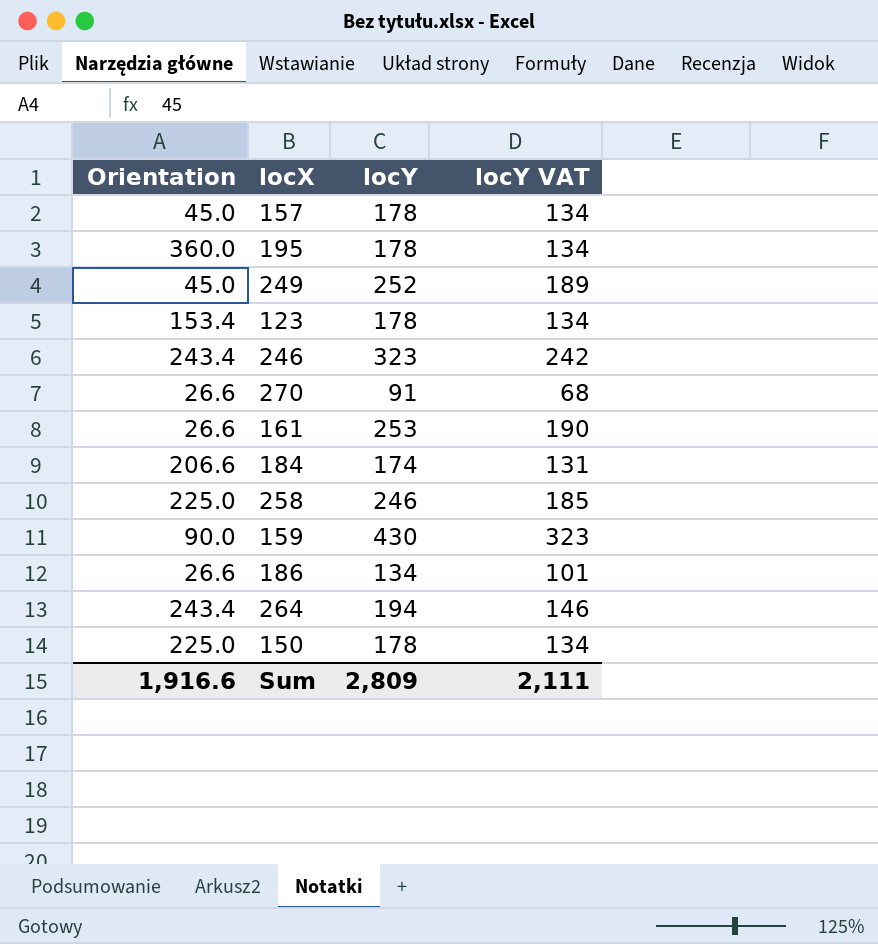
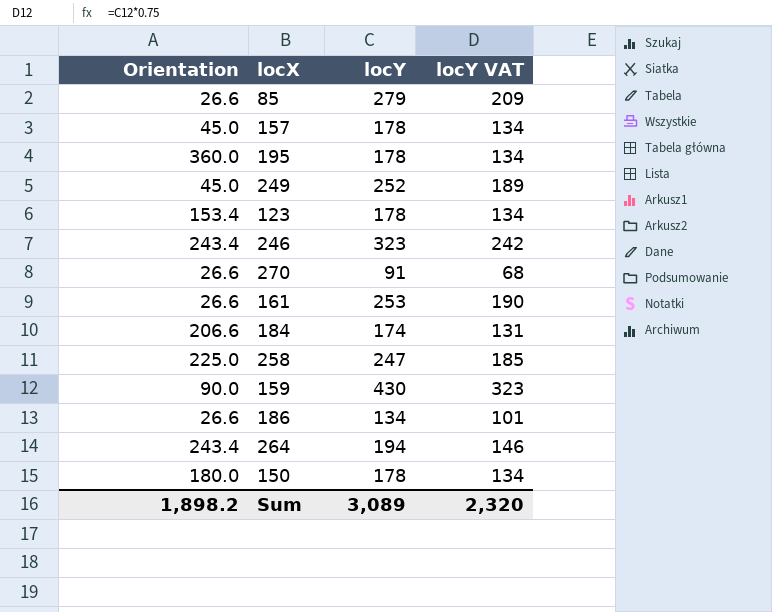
row 85: none -> 26.6 | 279 | 209
258 | locY: 246 -> 247
150 | Orientation: 225.0 -> 180.0
Sum | Orientation: 1,916.6 -> 1,898.2
Sum | locY: 2,809 -> 3,089
Sum | locY VAT: 2,111 -> 2,320

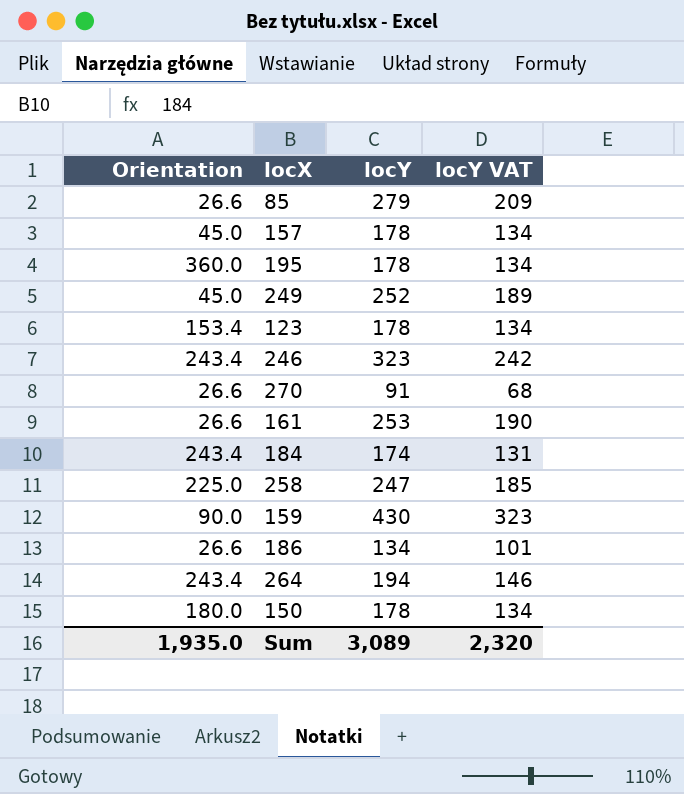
184 | Orientation: 206.6 -> 243.4
Sum | Orientation: 1,898.2 -> 1,935.0

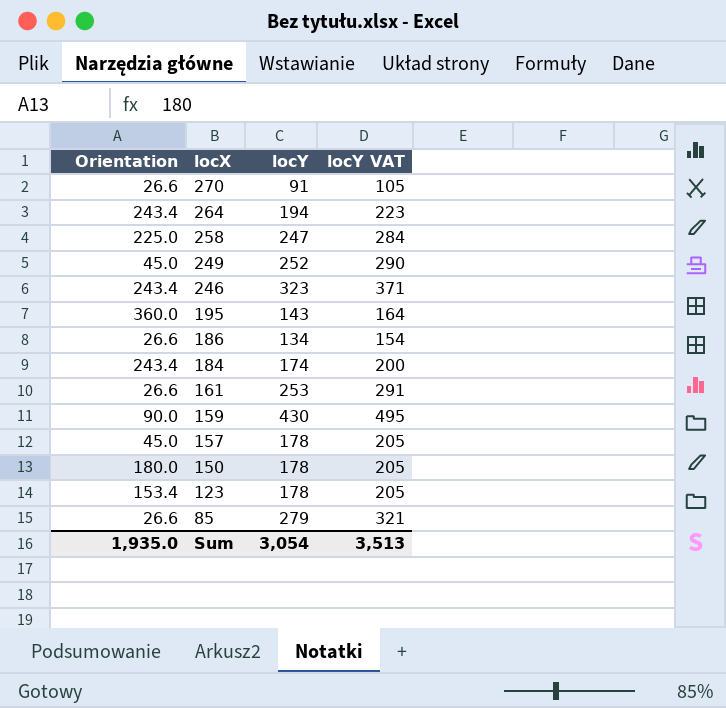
row order: none -> locX descending
column locY VAT | formula: [locY] * 0.75 -> [locY] * 1.15
195 | locY: 178 -> 143
Sum | locY: 3,089 -> 3,054
Sum | locY VAT: 2,320 -> 3,513

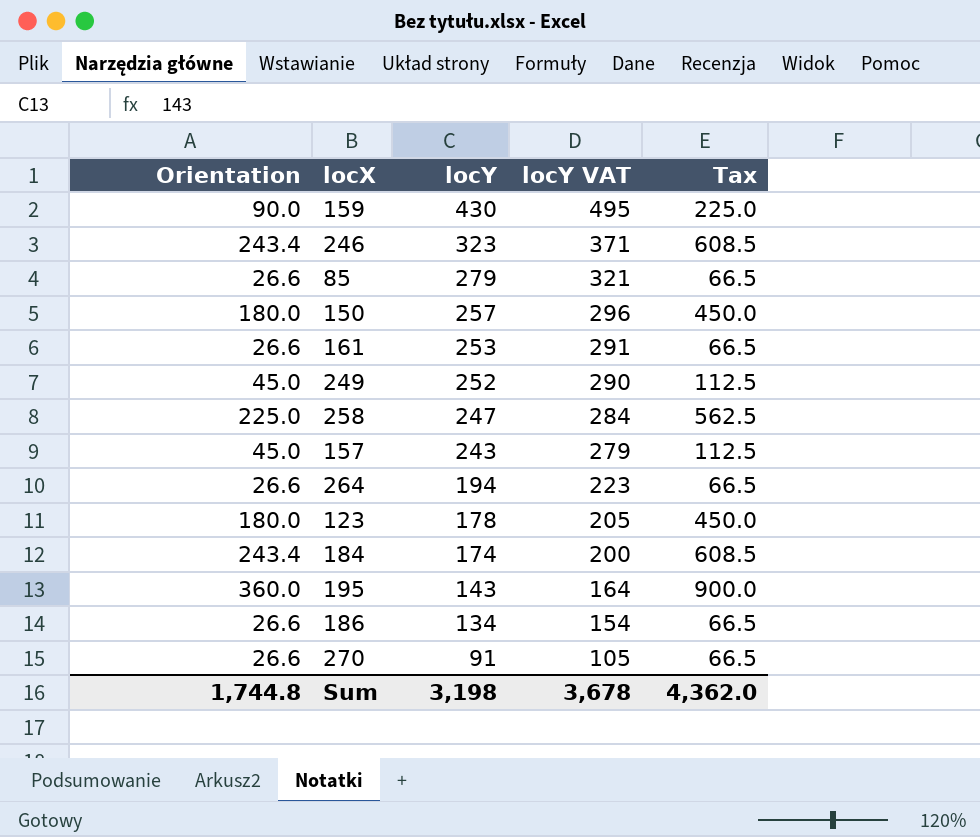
row order: locX descending -> locY descending
column Tax | formula: none -> [Orientation] * 2.5
150 | locY: 178 -> 257
150 | locY VAT: 205 -> 296
157 | locY: 178 -> 243
157 | locY VAT: 205 -> 279
264 | Orientation: 243.4 -> 26.6
123 | Orientation: 153.4 -> 180.0
Sum | Orientation: 1,935.0 -> 1,744.8
Sum | locY: 3,054 -> 3,198
Sum | locY VAT: 3,513 -> 3,678

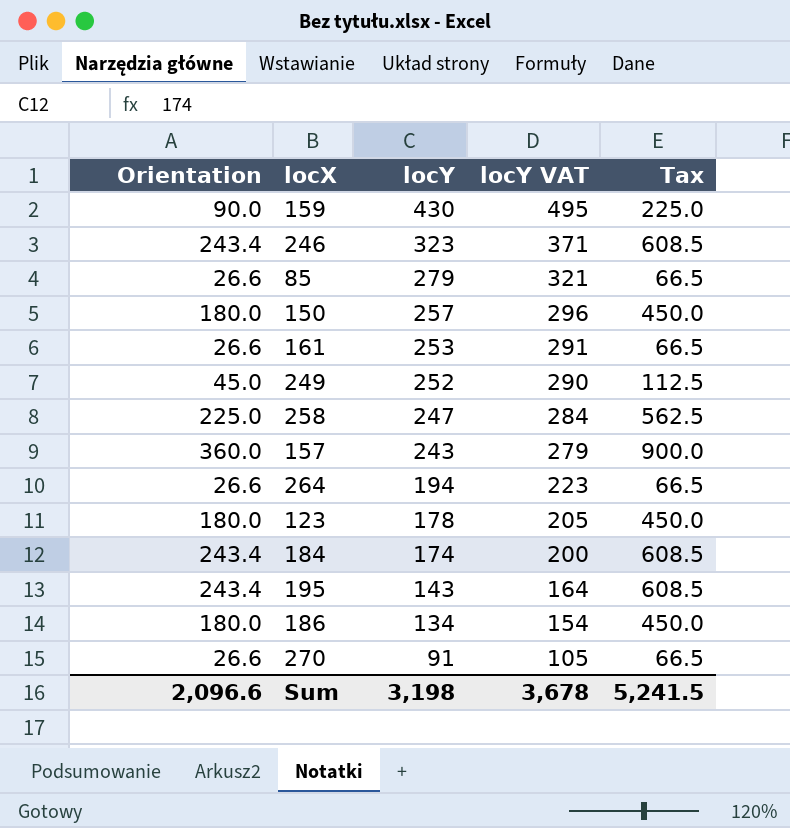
157 | Orientation: 45.0 -> 360.0
157 | Tax: 112.5 -> 900.0
195 | Orientation: 360.0 -> 243.4
195 | Tax: 900.0 -> 608.5
186 | Orientation: 26.6 -> 180.0
186 | Tax: 66.5 -> 450.0
Sum | Orientation: 1,744.8 -> 2,096.6
Sum | Tax: 4,362.0 -> 5,241.5

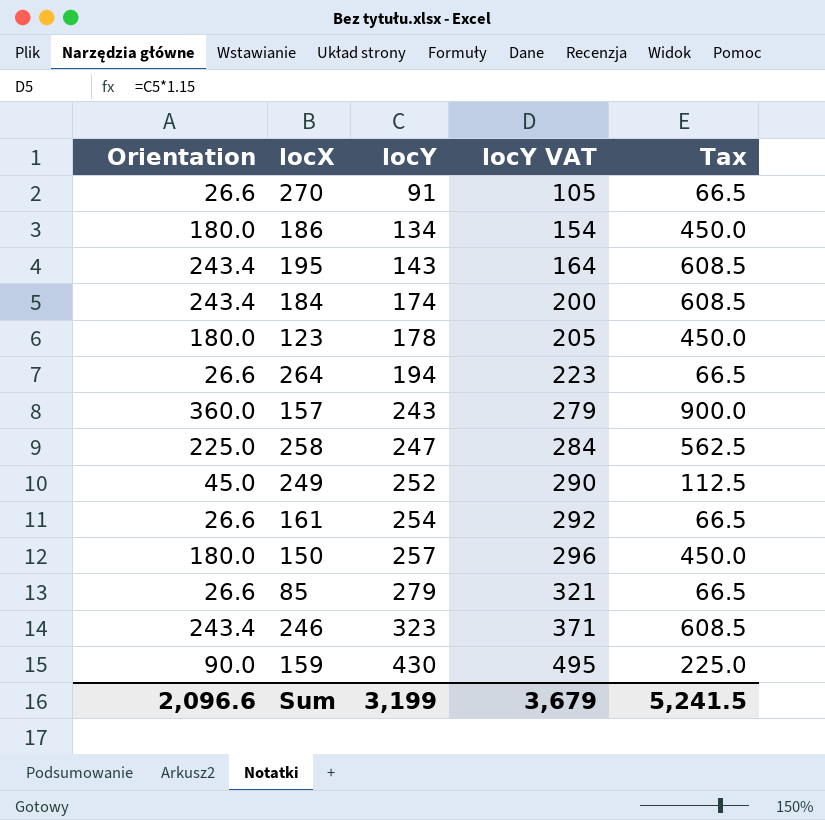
row order: locY descending -> locY ascending
161 | locY: 253 -> 254
161 | locY VAT: 291 -> 292
Sum | locY: 3,198 -> 3,199
Sum | locY VAT: 3,678 -> 3,679

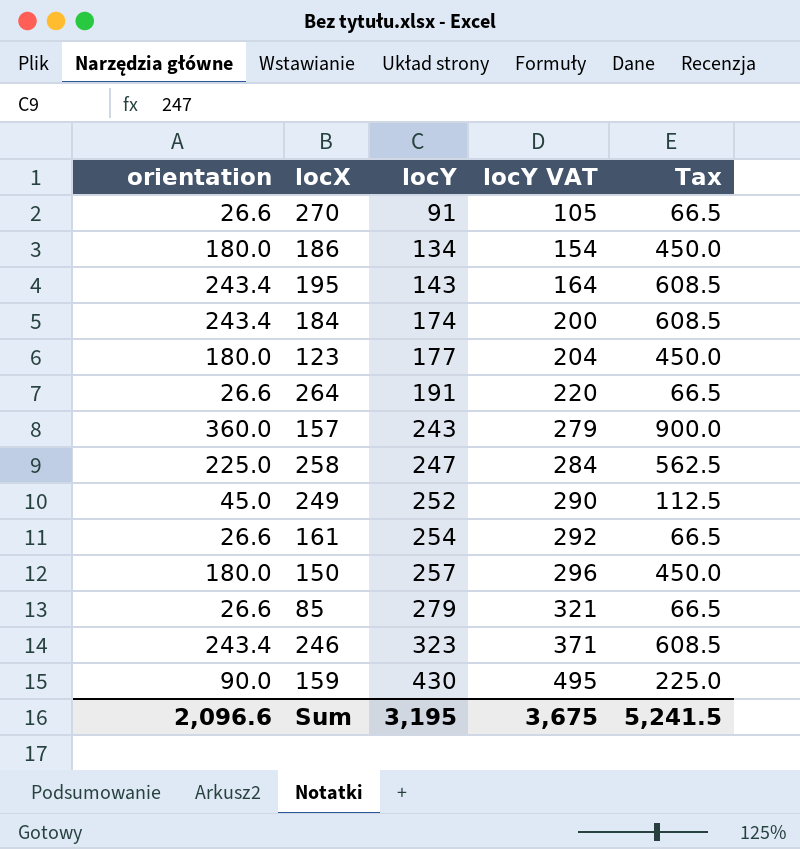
column name: Orientation -> orientation
123 | locY: 178 -> 177
123 | locY VAT: 205 -> 204
264 | locY: 194 -> 191
264 | locY VAT: 223 -> 220
Sum | locY: 3,199 -> 3,195
Sum | locY VAT: 3,679 -> 3,675

